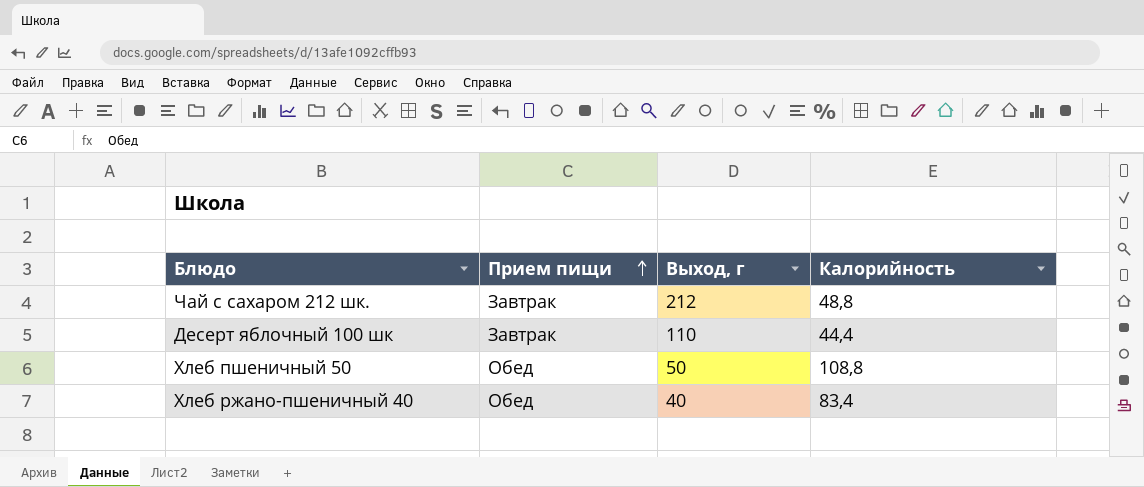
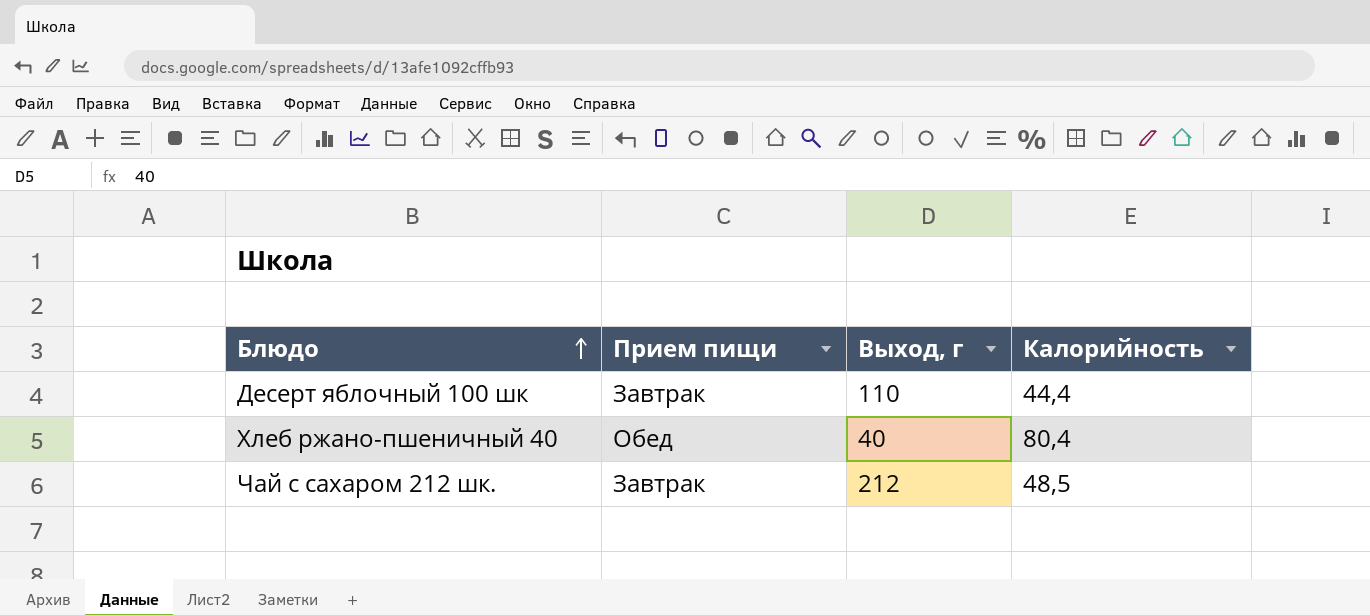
row order: Прием пищи ascending -> Блюдо ascending
row Хлеб пшеничный 50: Обед | 50 | 108,8 -> none
Хлеб ржано-пшеничный 40 | Калорийность: 83,4 -> 80,4
Чай с сахаром 212 шк. | Калорийность: 48,8 -> 48,5

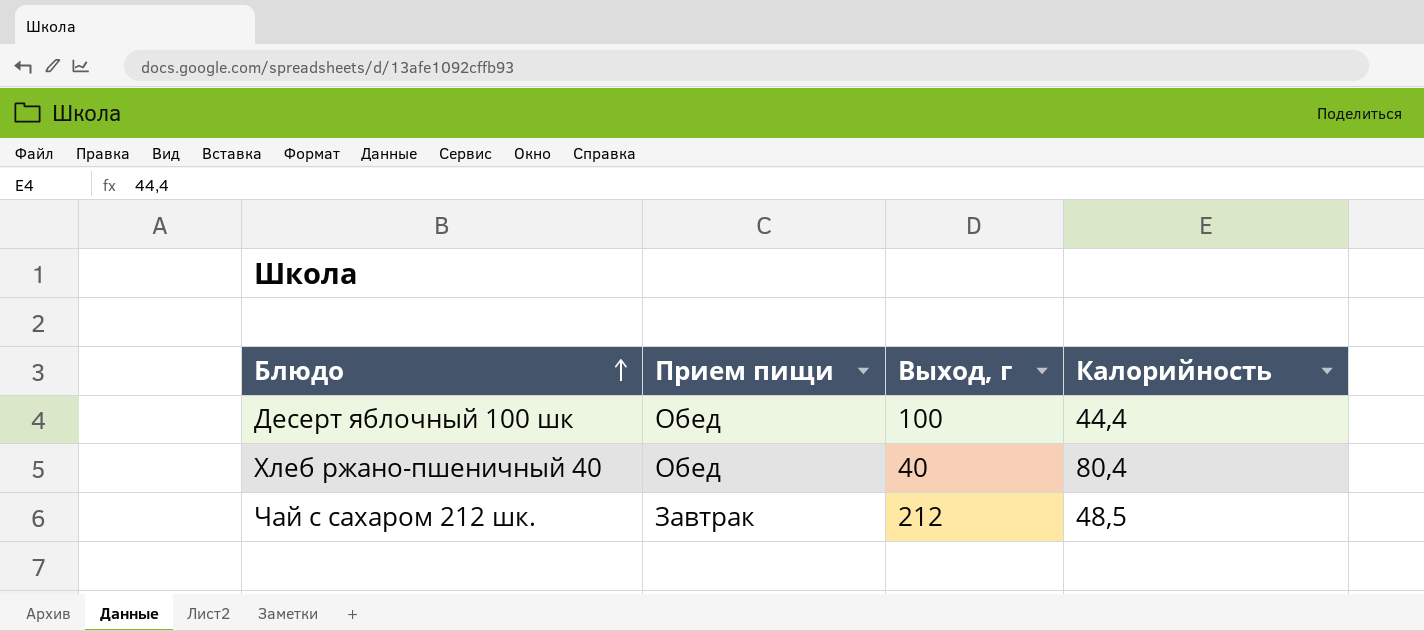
Десерт яблочный 100 шк | Прием пищи: Завтрак -> Обед
Десерт яблочный 100 шк | Выход, г: 110 -> 100

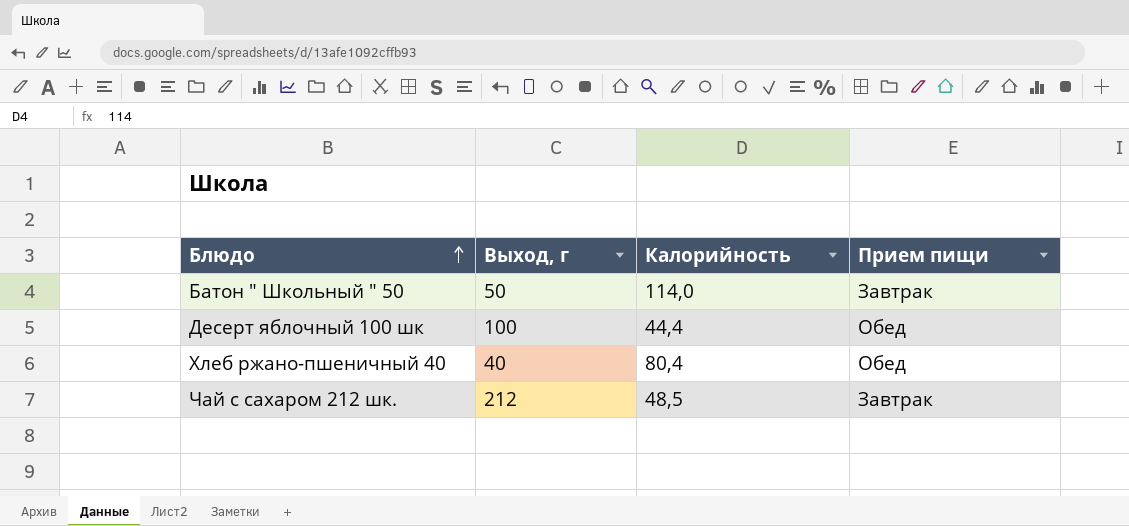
column Прием пищи | position: 2 -> 4
row Батон " Школьный " 50: none -> 50 | 114,0 | Завтрак

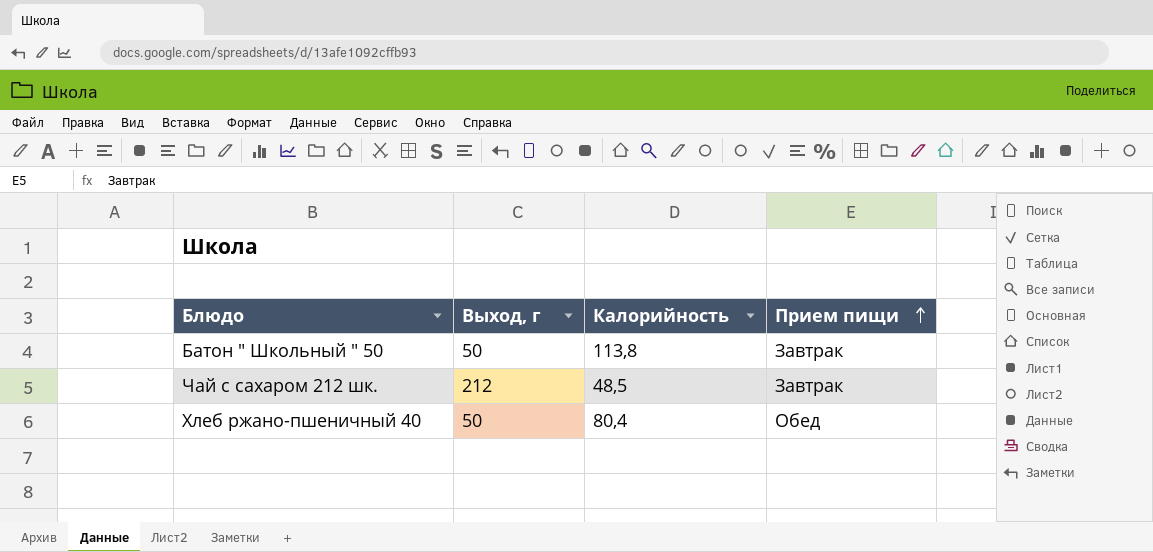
row order: Блюдо ascending -> Прием пищи ascending
row Десерт яблочный 100 шк: 100 | 44,4 | Обед -> none
Батон " Школьный " 50 | Калорийность: 114,0 -> 113,8
Хлеб ржано-пшеничный 40 | Выход, г: 40 -> 50

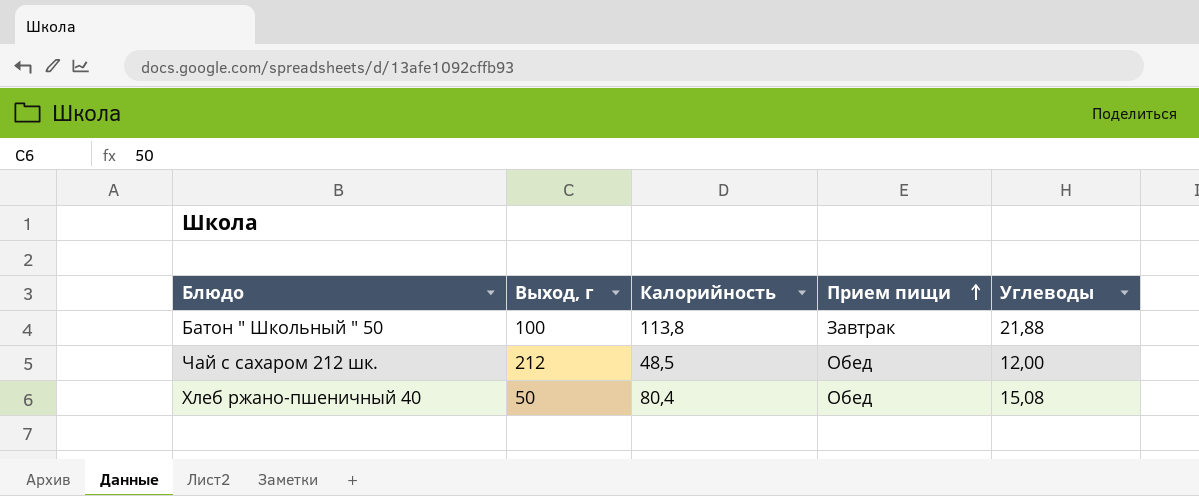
column Углеводы | position: none -> 5
Батон " Школьный " 50 | Выход, г: 50 -> 100
Чай с сахаром 212 шк. | Прием пищи: Завтрак -> Обед

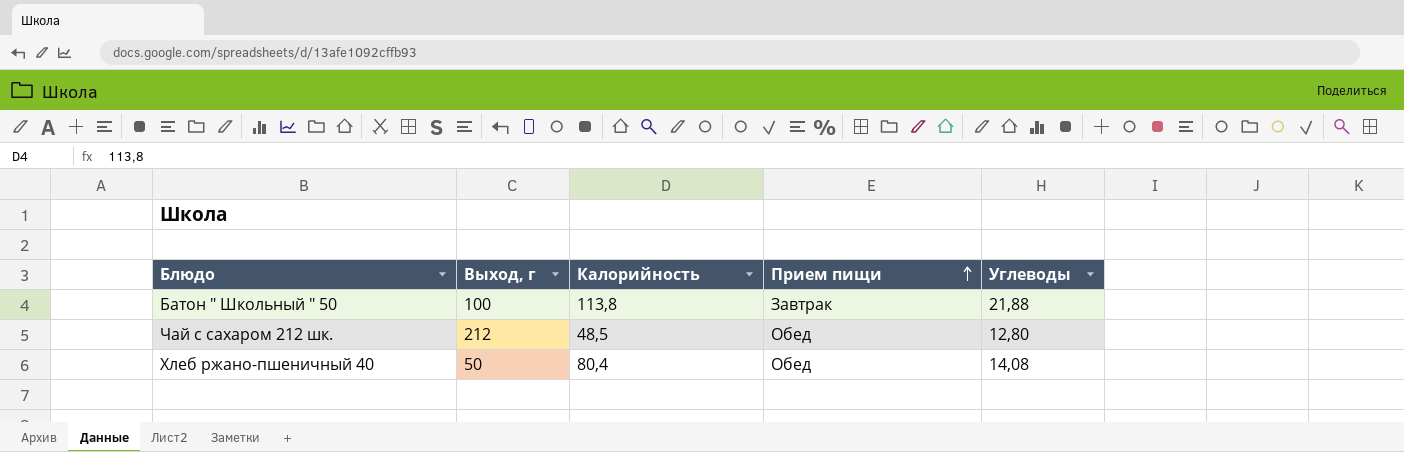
Чай с сахаром 212 шк. | Углеводы: 12,00 -> 12,80
Хлеб ржано-пшеничный 40 | Углеводы: 15,08 -> 14,08

